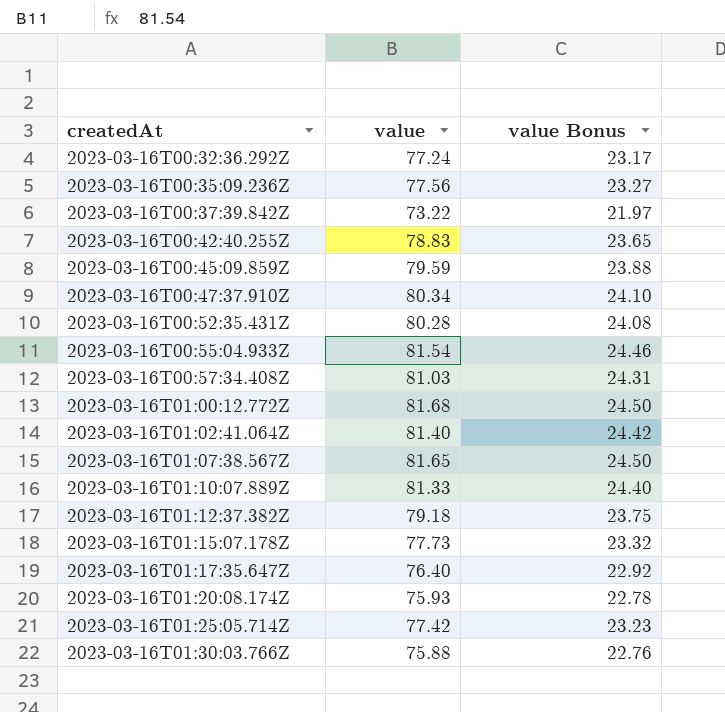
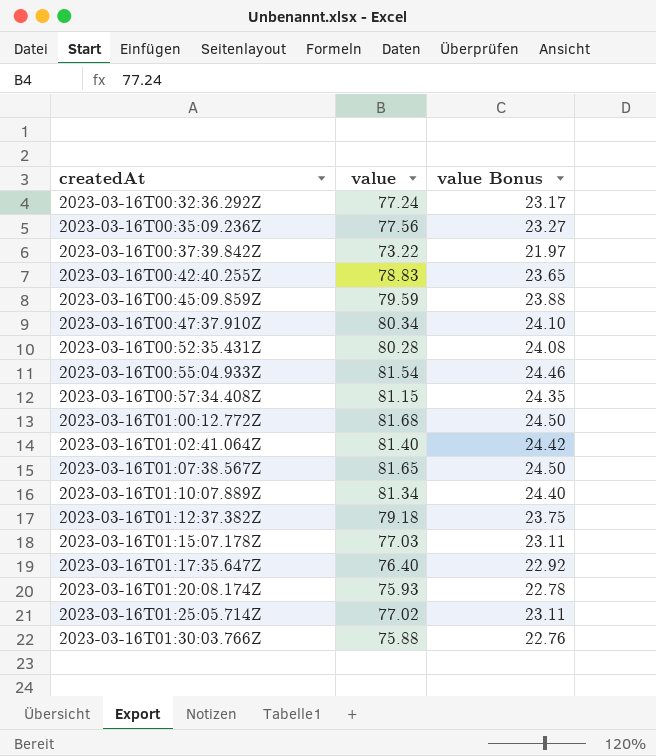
2023-03-16T00:57:34.408Z | value: 81.03 -> 81.15
2023-03-16T00:57:34.408Z | value Bonus: 24.31 -> 24.35
2023-03-16T01:10:07.889Z | value: 81.33 -> 81.34
2023-03-16T01:15:07.178Z | value: 77.73 -> 77.03
2023-03-16T01:15:07.178Z | value Bonus: 23.32 -> 23.11
2023-03-16T01:25:05.714Z | value: 77.42 -> 77.02
2023-03-16T01:25:05.714Z | value Bonus: 23.23 -> 23.11

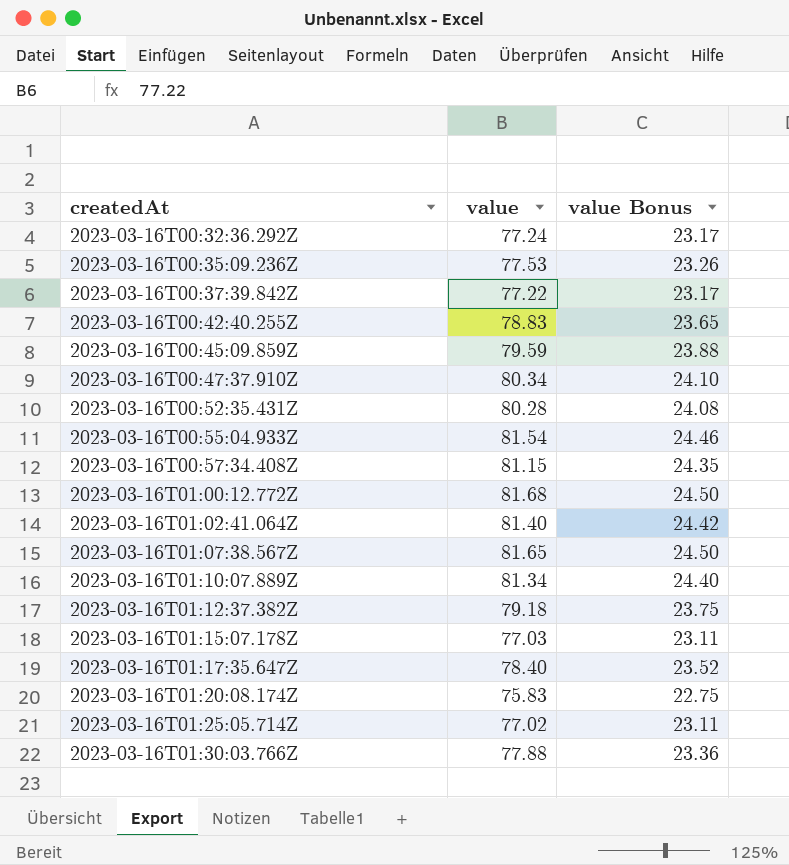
2023-03-16T00:35:09.236Z | value: 77.56 -> 77.53
2023-03-16T00:35:09.236Z | value Bonus: 23.27 -> 23.26
2023-03-16T00:37:39.842Z | value: 73.22 -> 77.22
2023-03-16T00:37:39.842Z | value Bonus: 21.97 -> 23.17
2023-03-16T01:17:35.647Z | value: 76.40 -> 78.40
2023-03-16T01:17:35.647Z | value Bonus: 22.92 -> 23.52
2023-03-16T01:20:08.174Z | value: 75.93 -> 75.83
2023-03-16T01:20:08.174Z | value Bonus: 22.78 -> 22.75
2023-03-16T01:30:03.766Z | value: 75.88 -> 77.88
2023-03-16T01:30:03.766Z | value Bonus: 22.76 -> 23.36

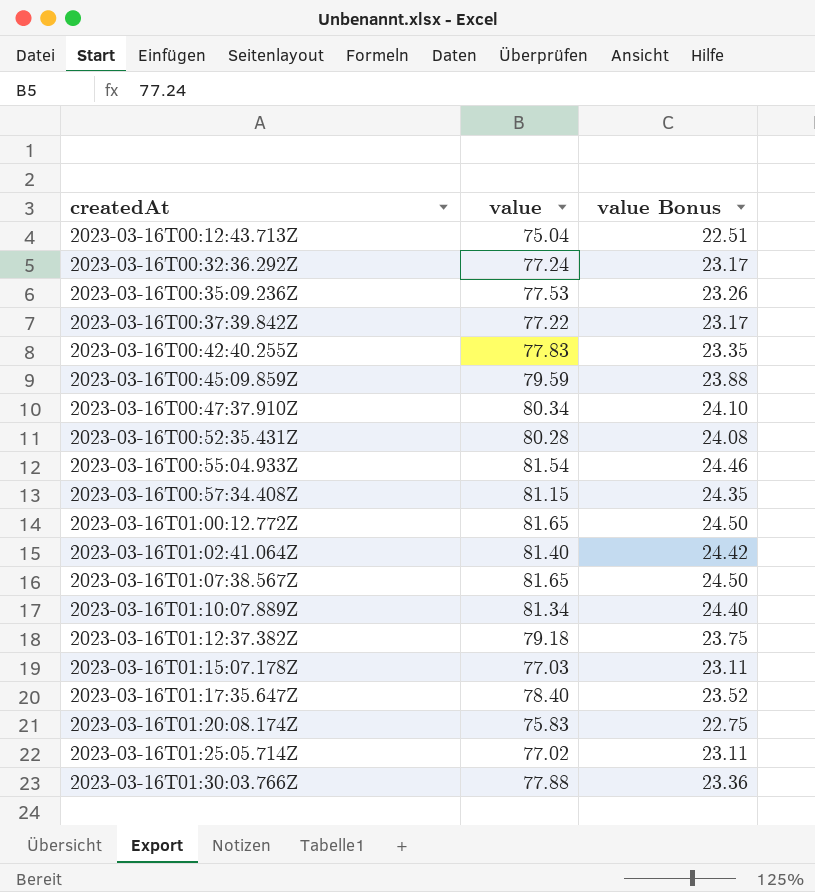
row 2023-03-16T00:12:43.713Z: none -> 75.04 | 22.51
2023-03-16T00:42:40.255Z | value: 78.83 -> 77.83
2023-03-16T00:42:40.255Z | value Bonus: 23.65 -> 23.35
2023-03-16T01:00:12.772Z | value: 81.68 -> 81.65

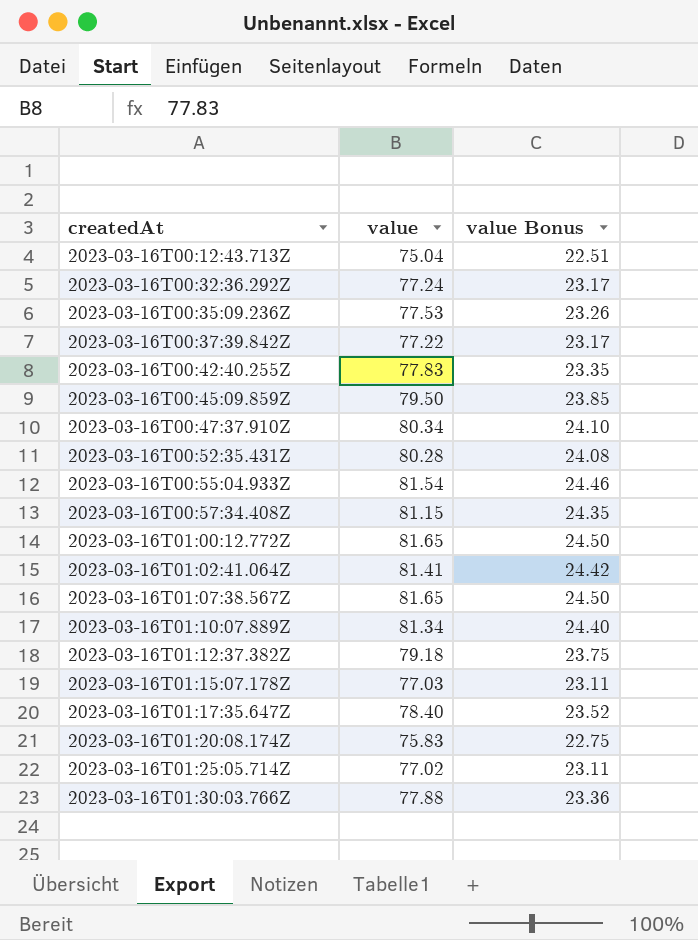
2023-03-16T00:45:09.859Z | value: 79.59 -> 79.50
2023-03-16T00:45:09.859Z | value Bonus: 23.88 -> 23.85
2023-03-16T01:02:41.064Z | value: 81.40 -> 81.41

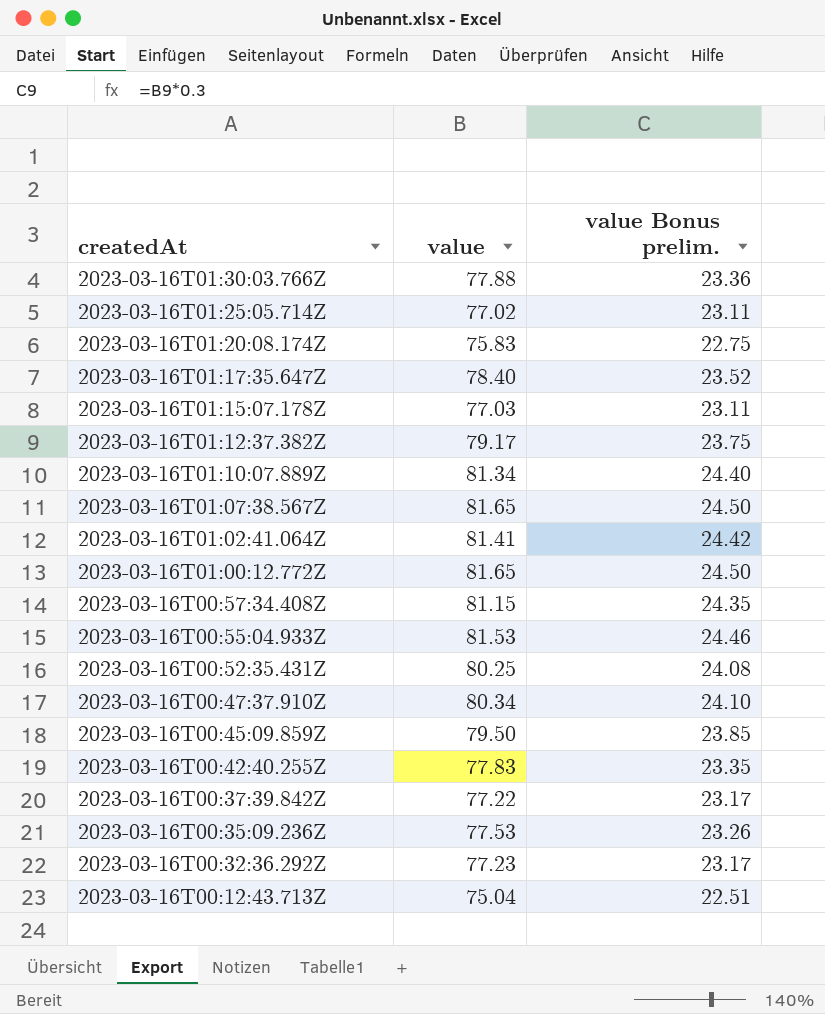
row order: createdAt ascending -> createdAt descending
column name: value Bonus -> value Bonus prelim.
2023-03-16T01:12:37.382Z | value: 79.18 -> 79.17
2023-03-16T00:55:04.933Z | value: 81.54 -> 81.53
2023-03-16T00:52:35.431Z | value: 80.28 -> 80.25
2023-03-16T00:32:36.292Z | value: 77.24 -> 77.23

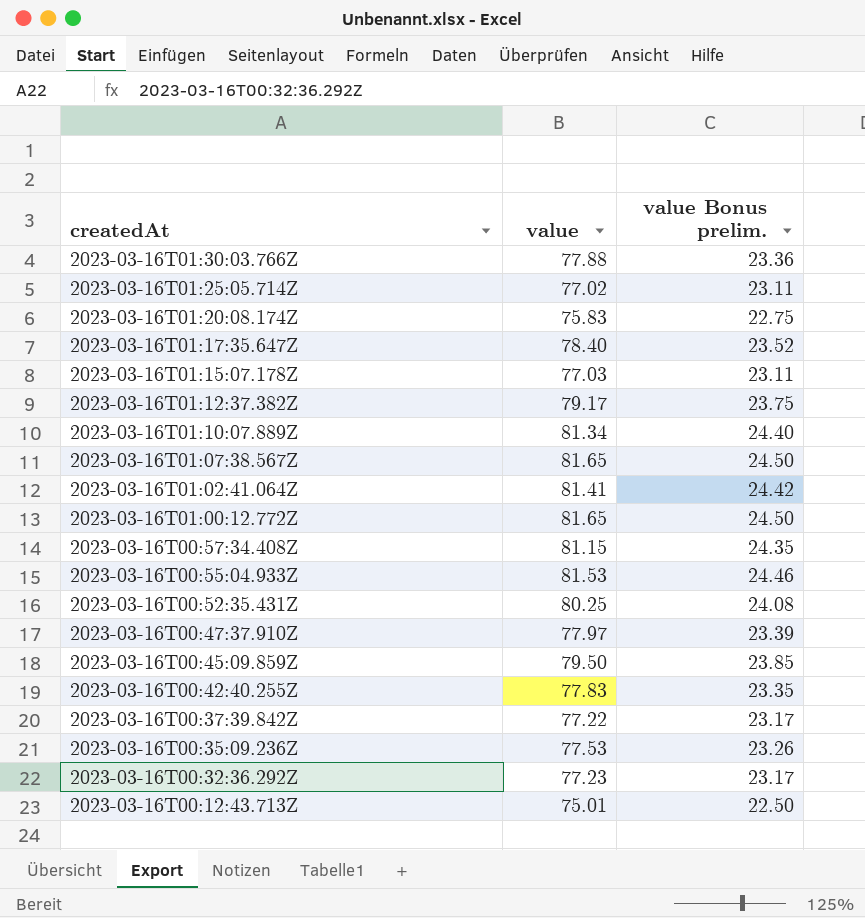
2023-03-16T00:47:37.910Z | value: 80.34 -> 77.97
2023-03-16T00:47:37.910Z | value Bonus prelim.: 24.10 -> 23.39
2023-03-16T00:12:43.713Z | value: 75.04 -> 75.01
2023-03-16T00:12:43.713Z | value Bonus prelim.: 22.51 -> 22.50

